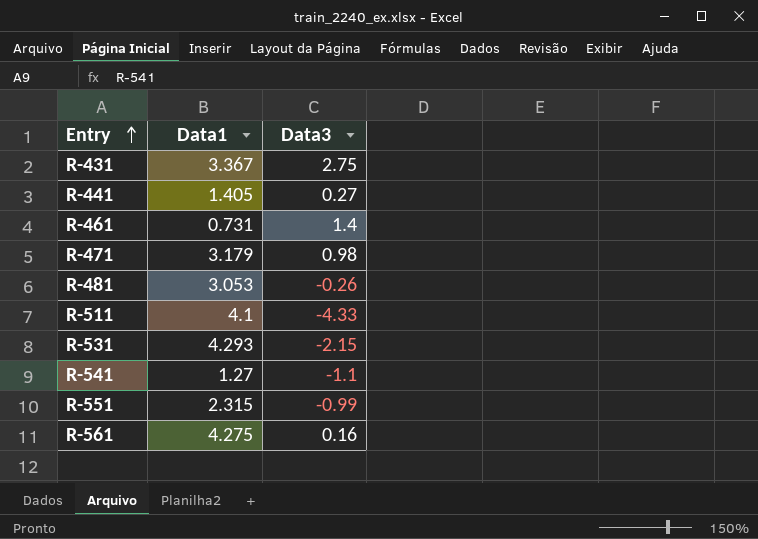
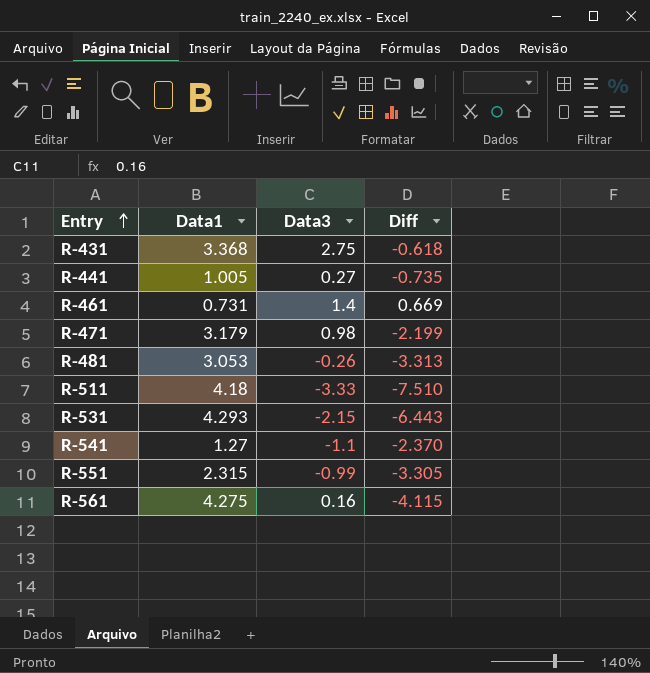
column Diff | formula: none -> [Data3] - [Data1]
R-431 | Data1: 3.367 -> 3.368
R-441 | Data1: 1.405 -> 1.005
R-511 | Data1: 4.1 -> 4.18
R-511 | Data3: -4.33 -> -3.33

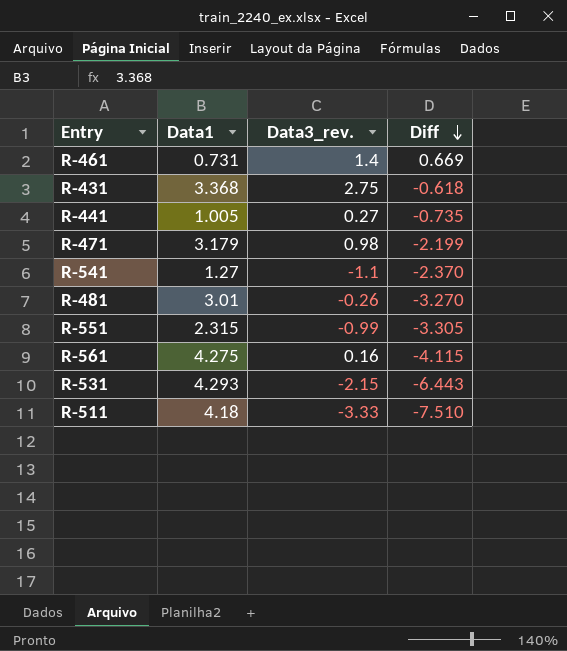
row order: Entry ascending -> Diff descending
column name: Data3 -> Data3_rev.
R-481 | Data1: 3.053 -> 3.01
R-481 | Diff: -3.313 -> -3.270

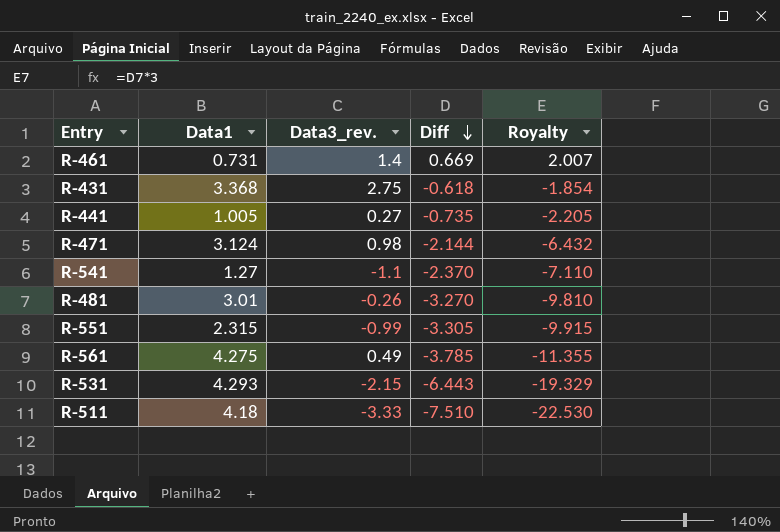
column Royalty | formula: none -> [Diff] * 3
R-471 | Data1: 3.179 -> 3.124
R-471 | Diff: -2.199 -> -2.144
R-561 | Data3_rev.: 0.16 -> 0.49
R-561 | Diff: -4.115 -> -3.785

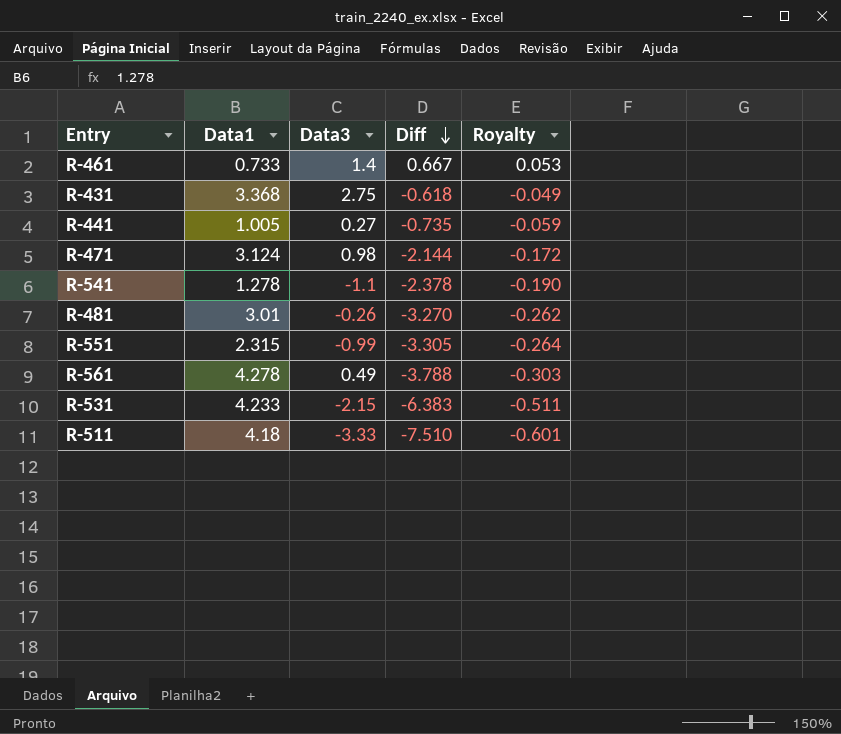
column name: Data3_rev. -> Data3
column Royalty | formula: [Diff] * 3 -> [Diff] * 0.08
R-461 | Data1: 0.731 -> 0.733
R-461 | Diff: 0.669 -> 0.667
R-541 | Data1: 1.27 -> 1.278
R-541 | Diff: -2.370 -> -2.378
R-561 | Data1: 4.275 -> 4.278
R-561 | Diff: -3.785 -> -3.788
R-531 | Data1: 4.293 -> 4.233
R-531 | Diff: -6.443 -> -6.383

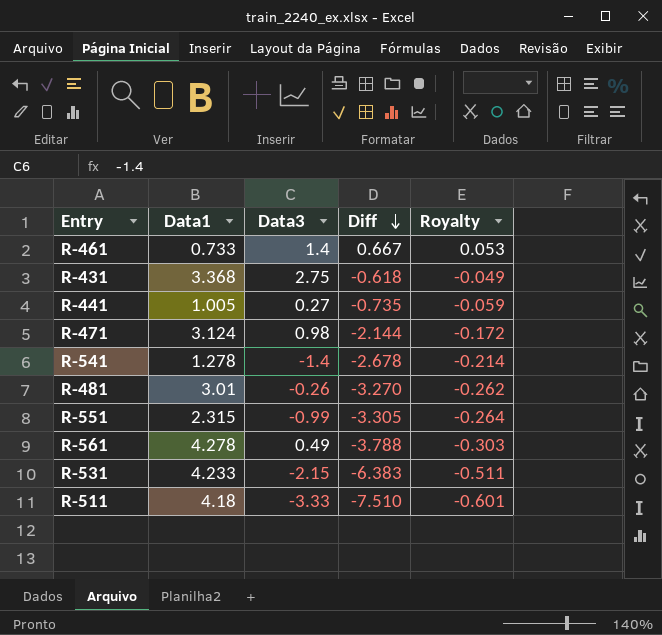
R-541 | Data3: -1.1 -> -1.4
R-541 | Diff: -2.378 -> -2.678
R-541 | Royalty: -0.190 -> -0.214

